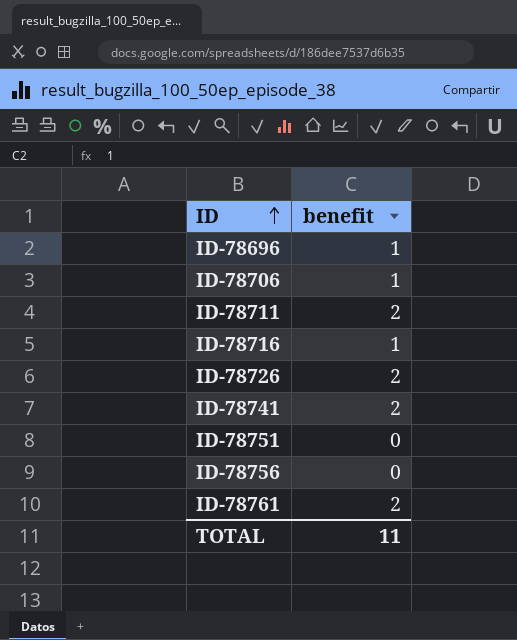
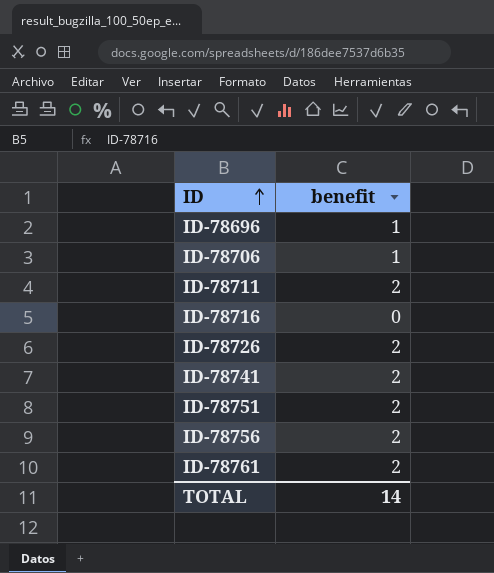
ID-78716 | benefit: 1 -> 0
ID-78751 | benefit: 0 -> 2
ID-78756 | benefit: 0 -> 2
TOTAL | benefit: 11 -> 14

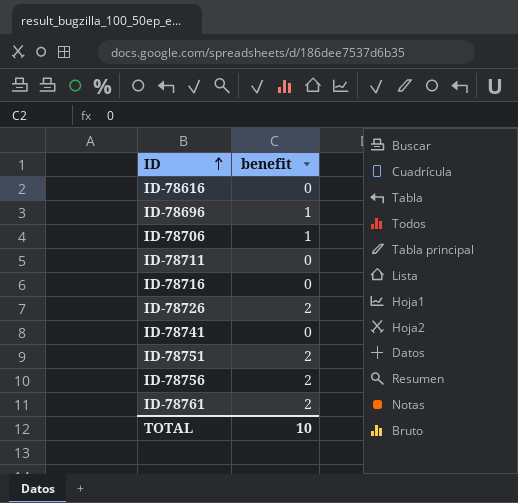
row ID-78616: none -> 0
ID-78711 | benefit: 2 -> 0
ID-78741 | benefit: 2 -> 0
TOTAL | benefit: 14 -> 10

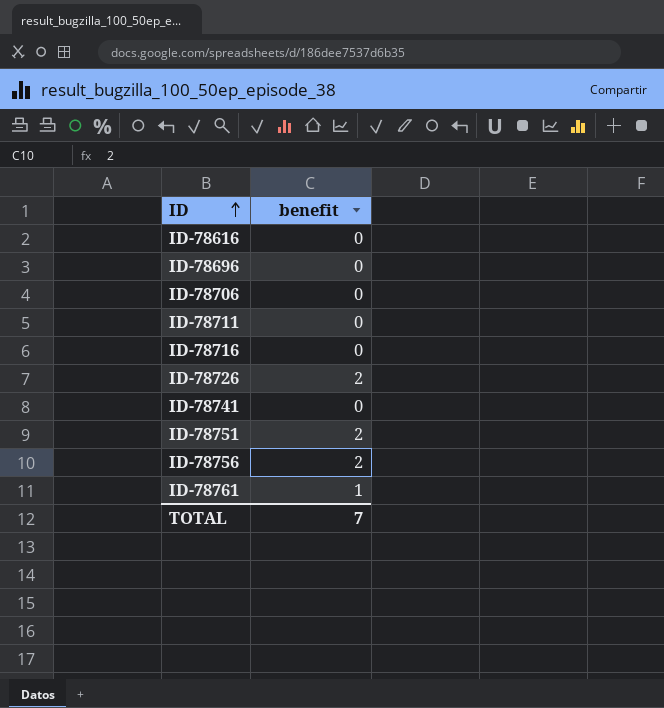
ID-78696 | benefit: 1 -> 0
ID-78706 | benefit: 1 -> 0
ID-78761 | benefit: 2 -> 1
TOTAL | benefit: 10 -> 7

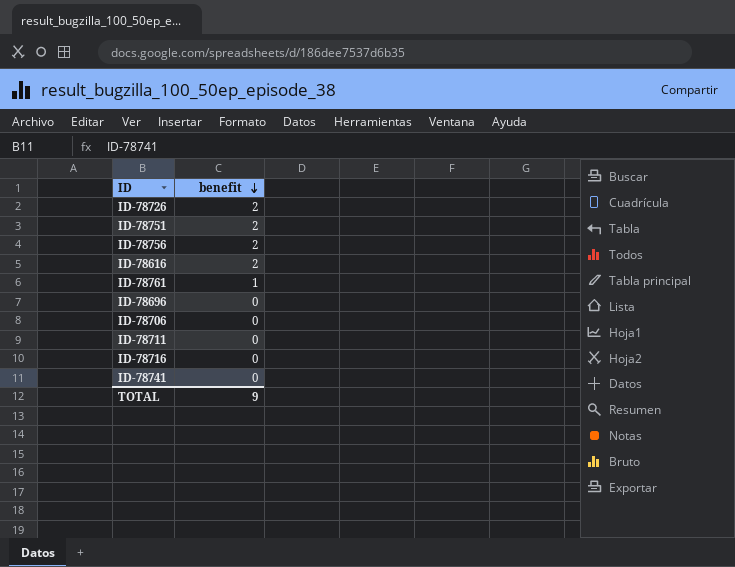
row order: ID ascending -> benefit descending
ID-78616 | benefit: 0 -> 2
TOTAL | benefit: 7 -> 9

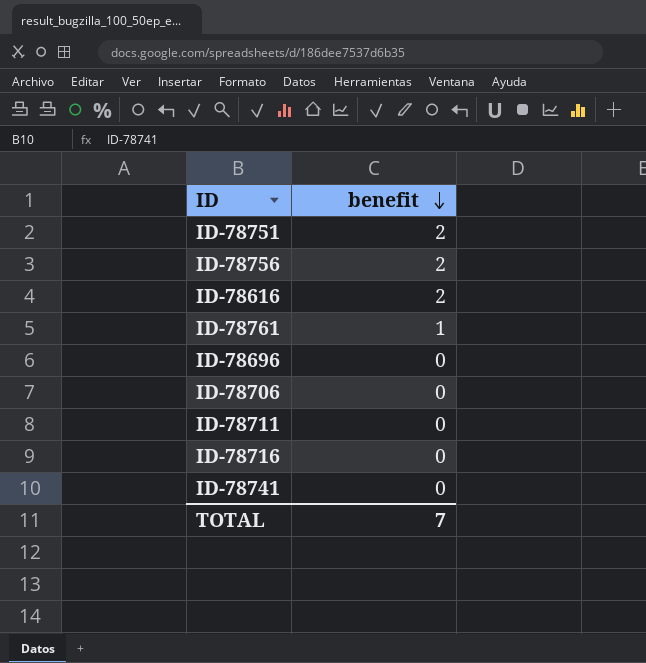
row ID-78726: 2 -> none
TOTAL | benefit: 9 -> 7

